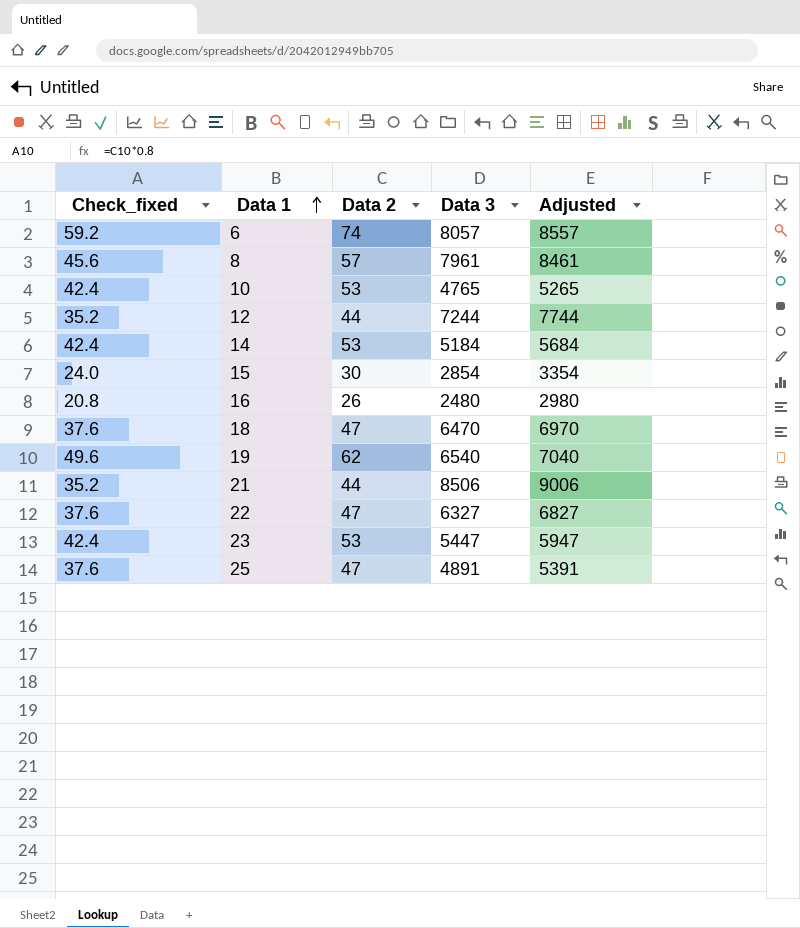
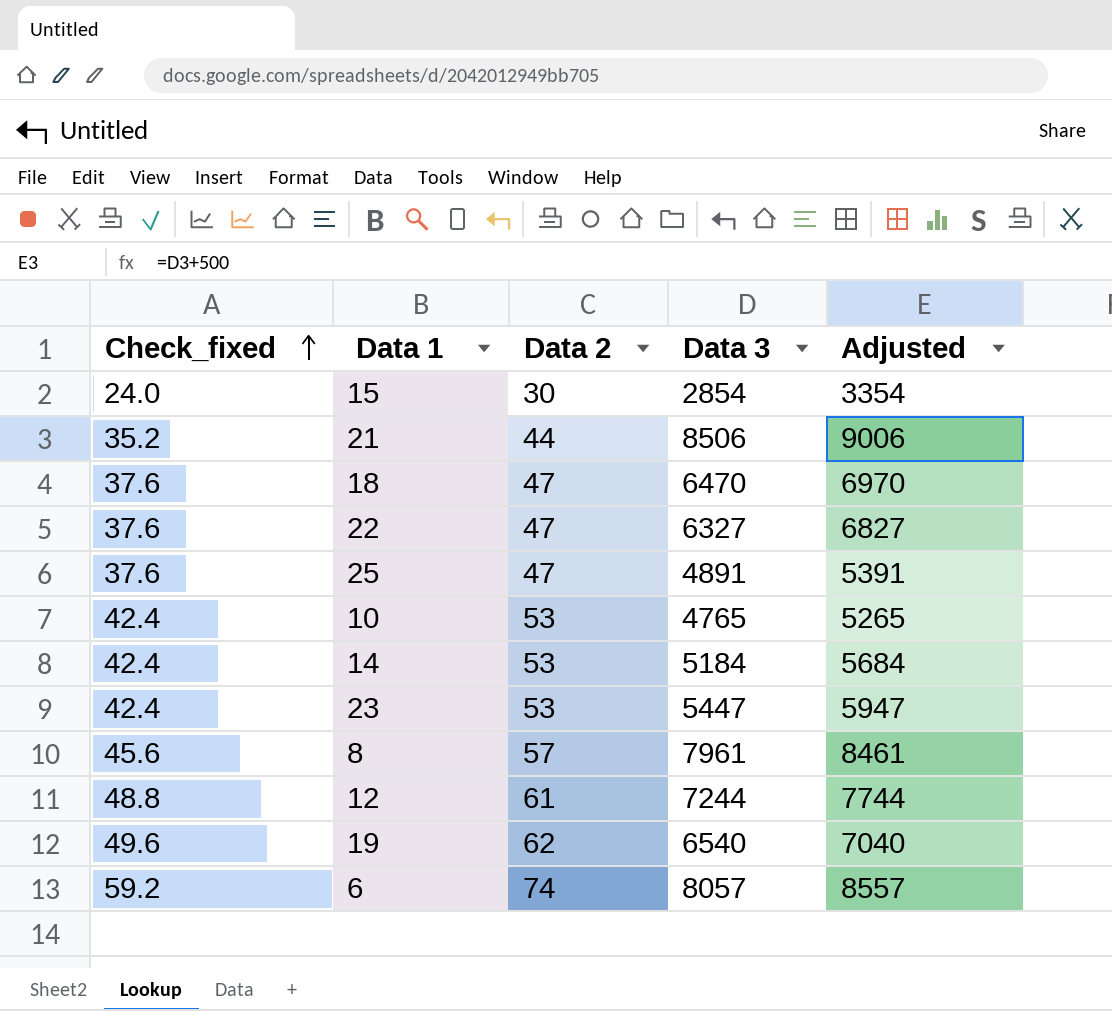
row order: Data 1 ascending -> Check_fixed ascending
row 16: 20.8 | 26 | 2480 | 2980 -> none
12 | Check_fixed: 35.2 -> 48.8
12 | Data 2: 44 -> 61

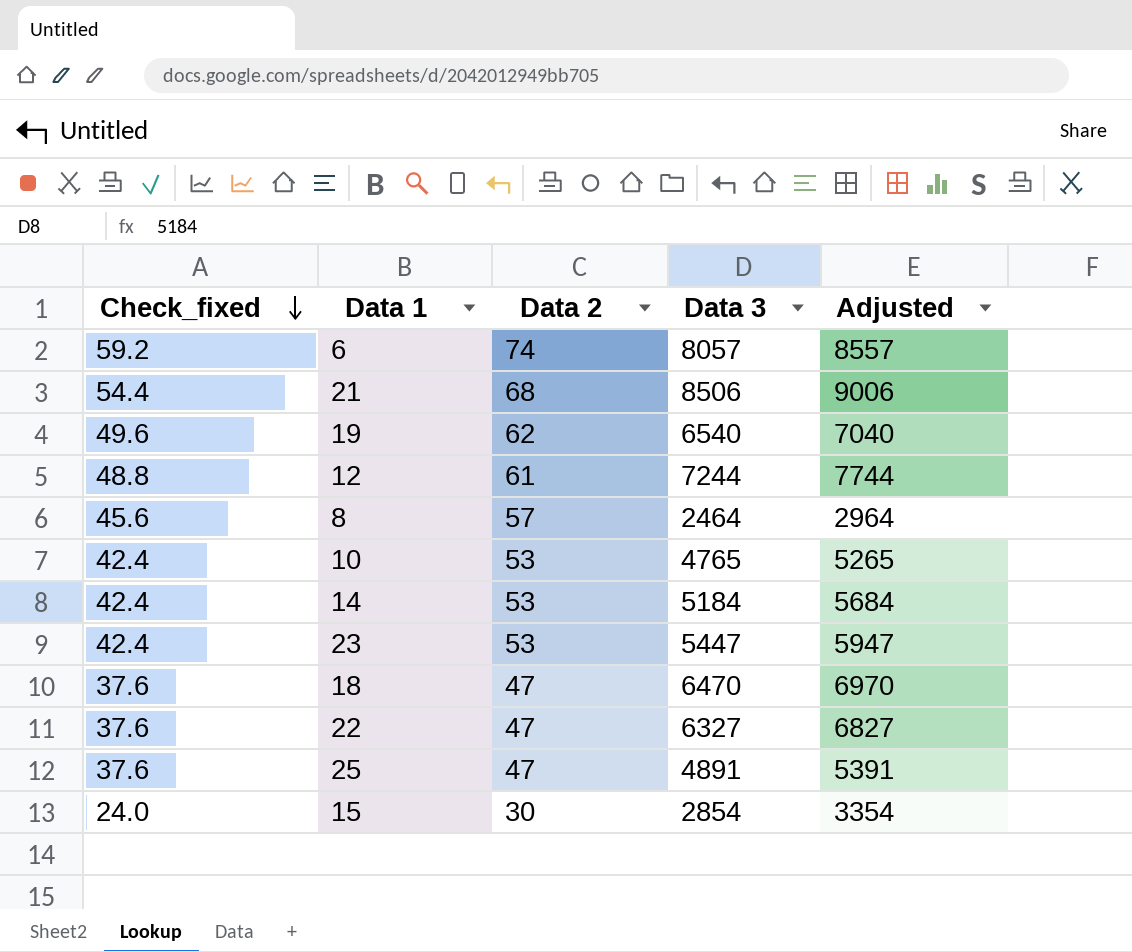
row order: Check_fixed ascending -> Check_fixed descending
21 | Check_fixed: 35.2 -> 54.4
21 | Data 2: 44 -> 68
8 | Data 3: 7961 -> 2464
8 | Adjusted: 8461 -> 2964

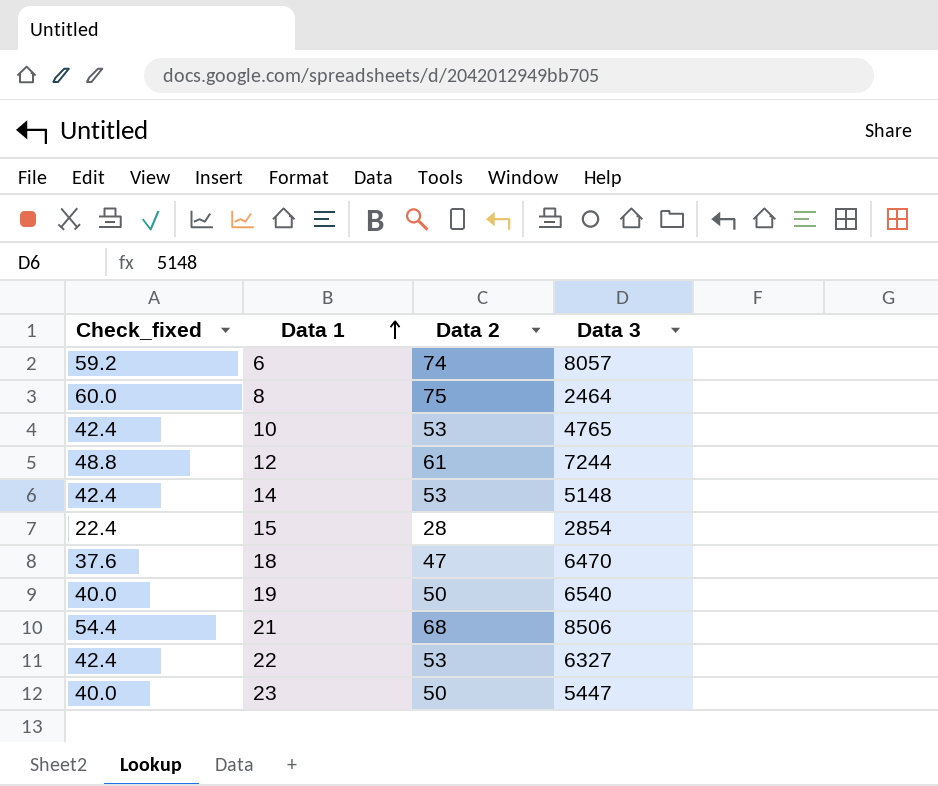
row order: Check_fixed descending -> Data 1 ascending
column Adjusted | formula: [Data 3] + 500 -> none
row 25: 37.6 | 47 | 4891 | 5391 -> none
8 | Check_fixed: 45.6 -> 60.0
8 | Data 2: 57 -> 75
14 | Data 3: 5184 -> 5148
15 | Check_fixed: 24.0 -> 22.4
15 | Data 2: 30 -> 28
19 | Check_fixed: 49.6 -> 40.0
19 | Data 2: 62 -> 50
22 | Check_fixed: 37.6 -> 42.4
22 | Data 2: 47 -> 53
23 | Check_fixed: 42.4 -> 40.0
23 | Data 2: 53 -> 50

